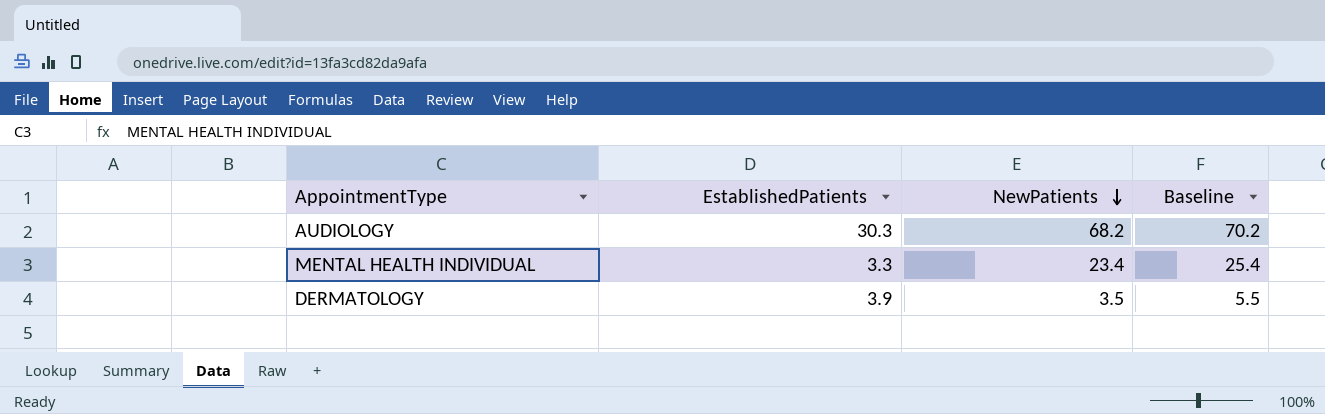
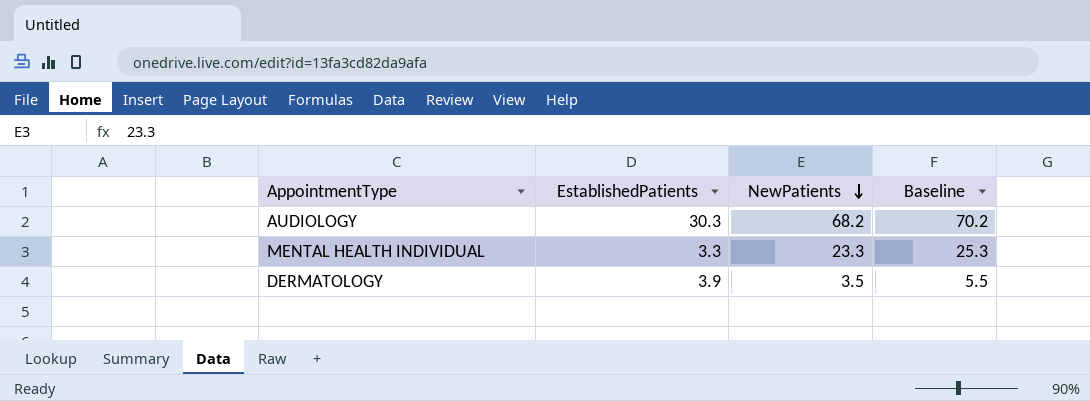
MENTAL HEALTH INDIVIDUAL | NewPatients: 23.4 -> 23.3
MENTAL HEALTH INDIVIDUAL | Baseline: 25.4 -> 25.3

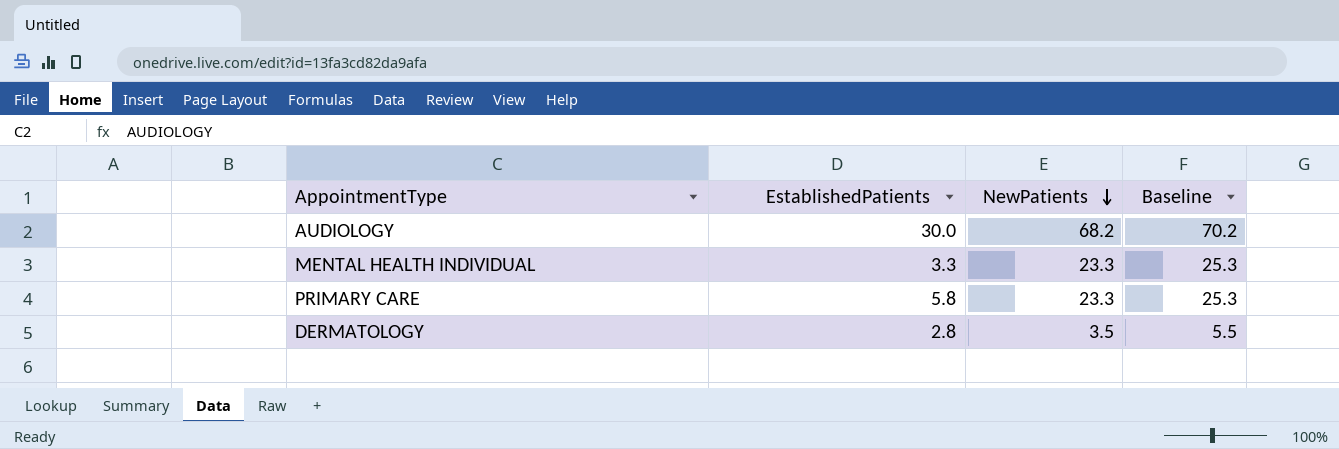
AUDIOLOGY | EstablishedPatients: 30.3 -> 30.0
row PRIMARY CARE: none -> 5.8 | 23.3 | 25.3
DERMATOLOGY | EstablishedPatients: 3.9 -> 2.8

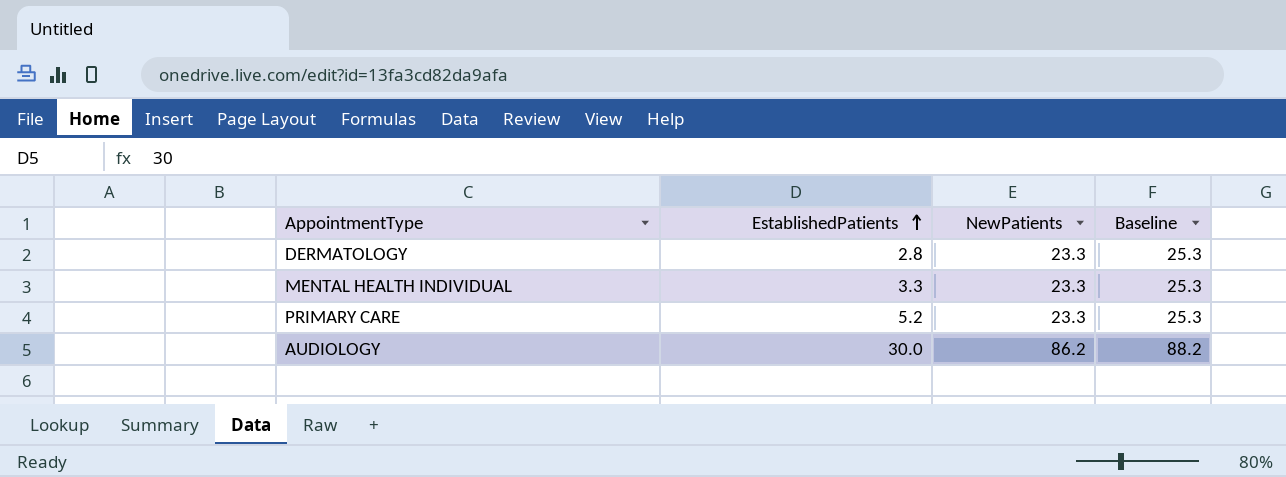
row order: NewPatients descending -> EstablishedPatients ascending
DERMATOLOGY | NewPatients: 3.5 -> 23.3
DERMATOLOGY | Baseline: 5.5 -> 25.3
PRIMARY CARE | EstablishedPatients: 5.8 -> 5.2
AUDIOLOGY | NewPatients: 68.2 -> 86.2
AUDIOLOGY | Baseline: 70.2 -> 88.2

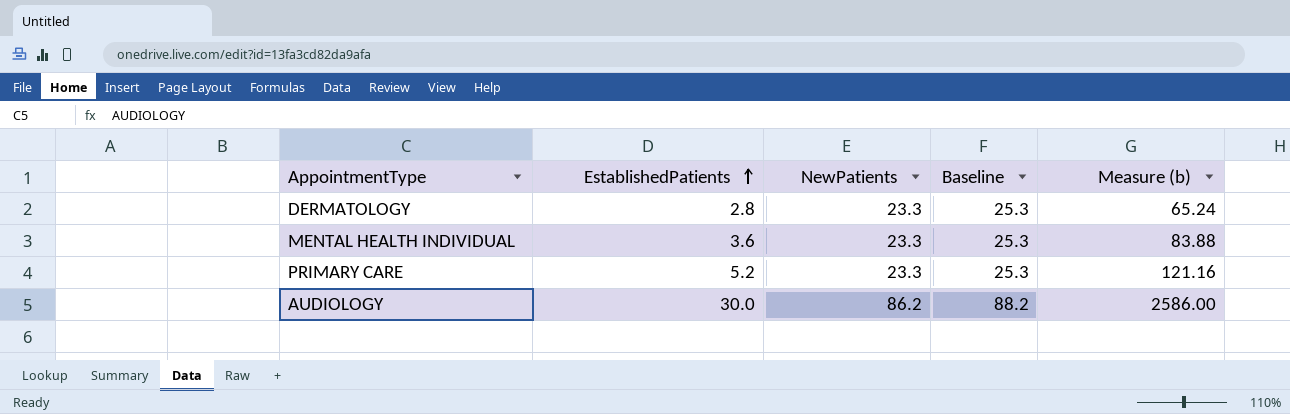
column Measure (b) | formula: none -> [EstablishedPatients] * [NewPatients]
MENTAL HEALTH INDIVIDUAL | EstablishedPatients: 3.3 -> 3.6

